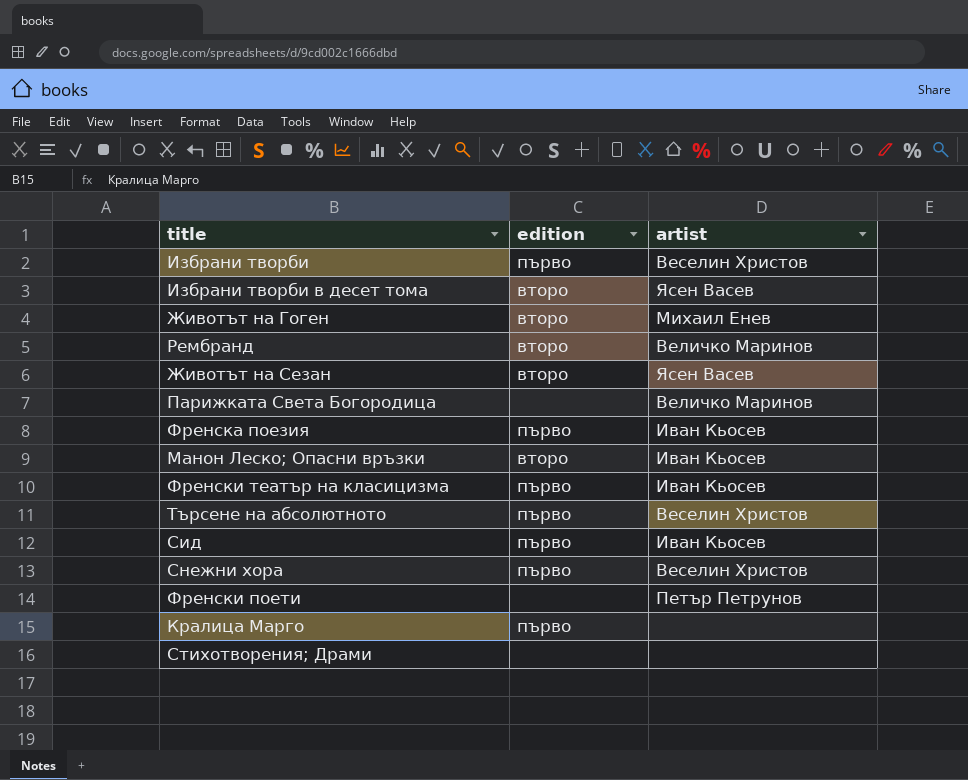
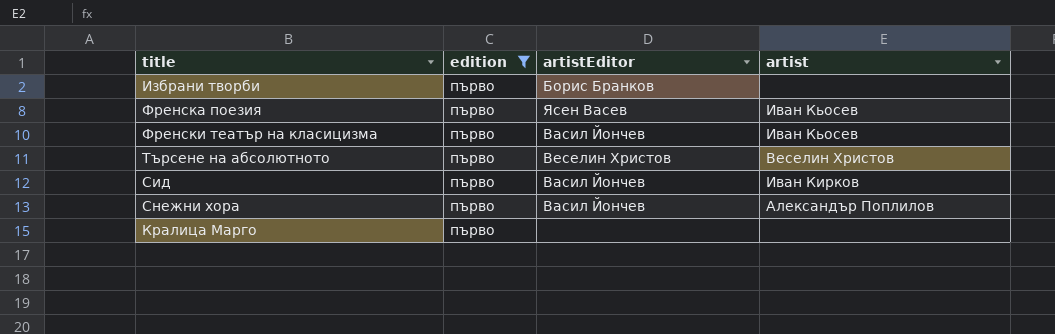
filter: none -> edition = първо
column artistEditor | position: none -> 3
Избрани творби | artist: Веселин Христов -> none
Сид | artist: Иван Кьосев -> Иван Кирков
Снежни хора | artist: Веселин Христов -> Александър Поплилов

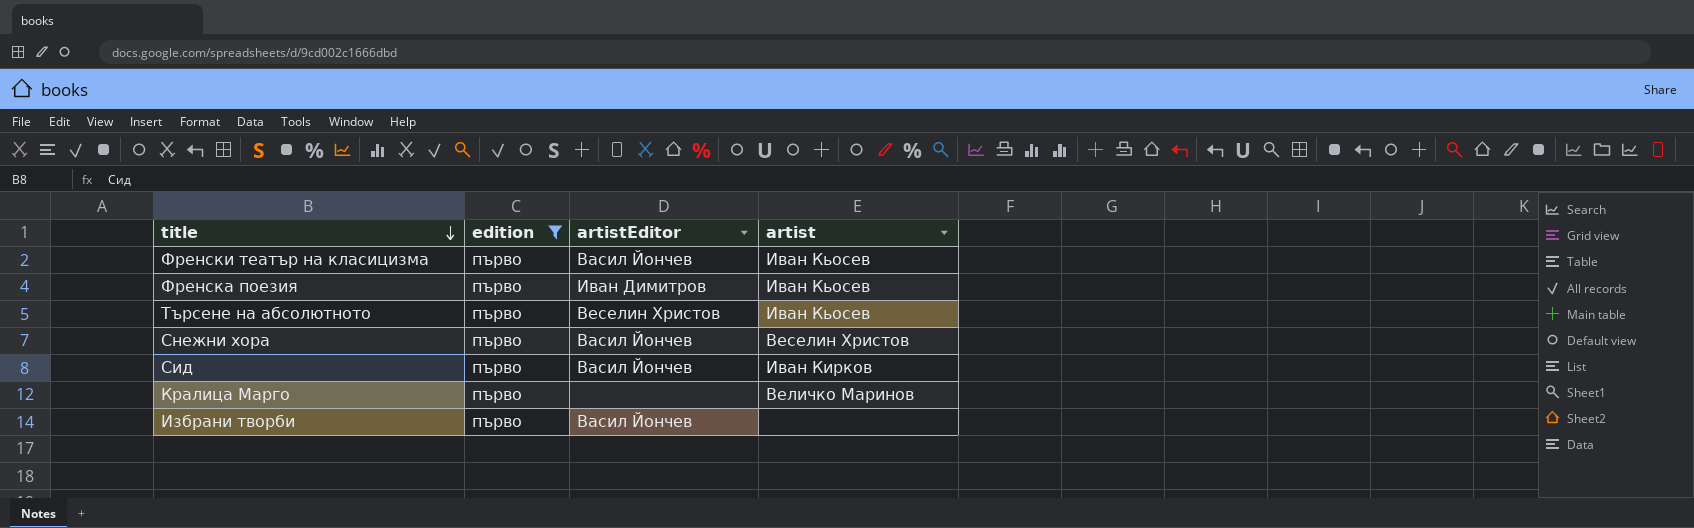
row order: none -> title descending
Френска поезия | artistEditor: Ясен Васев -> Иван Димитров
Търсене на абсолютното | artist: Веселин Христов -> Иван Кьосев
Снежни хора | artist: Александър Поплилов -> Веселин Христов
Кралица Марго | artist: none -> Величко Маринов
Избрани творби | artistEditor: Борис Бранков -> Васил Йончев

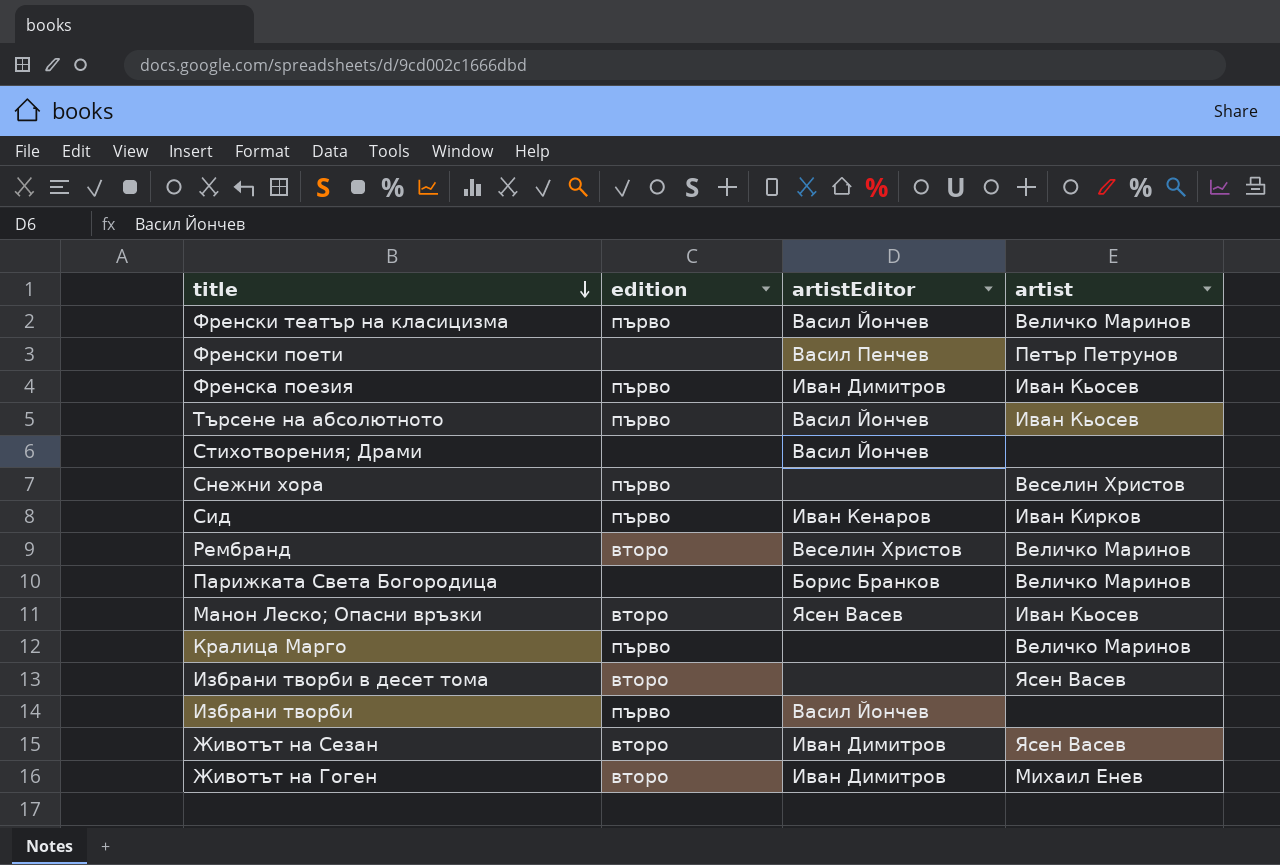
filter: edition = първо -> none
Френски театър на класицизма | artist: Иван Кьосев -> Величко Маринов
Търсене на абсолютното | artistEditor: Веселин Христов -> Васил Йончев
Снежни хора | artistEditor: Васил Йончев -> none
Сид | artistEditor: Васил Йончев -> Иван Кенаров

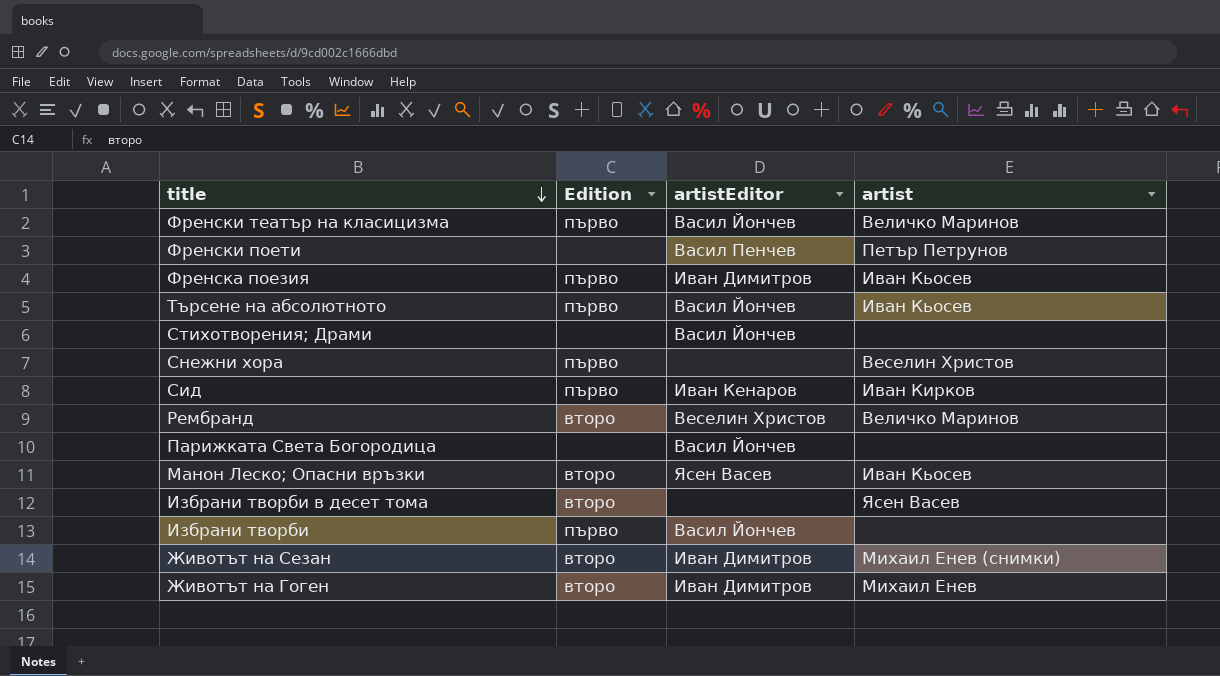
column name: edition -> Edition
row Кралица Марго: първо | none | Величко Маринов -> none
Парижката Света Богородица | artistEditor: Борис Бранков -> Васил Йончев
Парижката Света Богородица | artist: Величко Маринов -> none
Животът на Сезан | artist: Ясен Васев -> Михаил Енев (снимки)

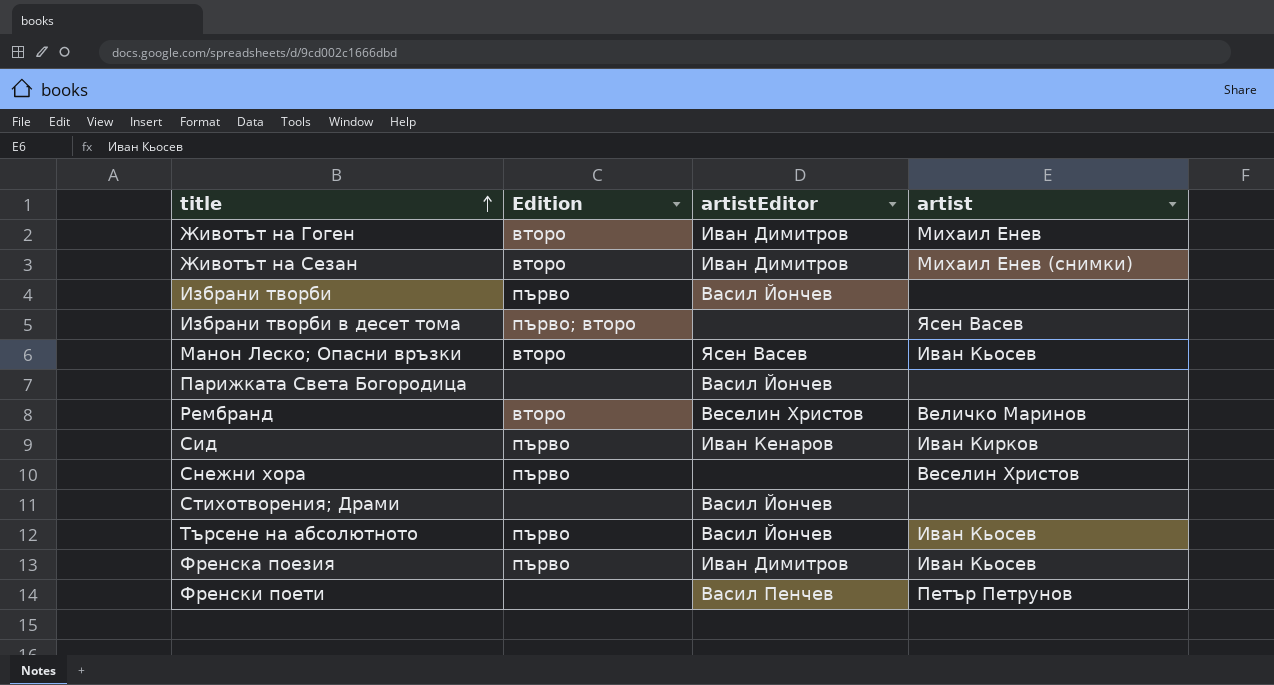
row order: title descending -> title ascending
row Френски театър на класицизма: първо | Васил Йончев | Величко Маринов -> none
Избрани творби в десет тома | Edition: второ -> първо; второ

